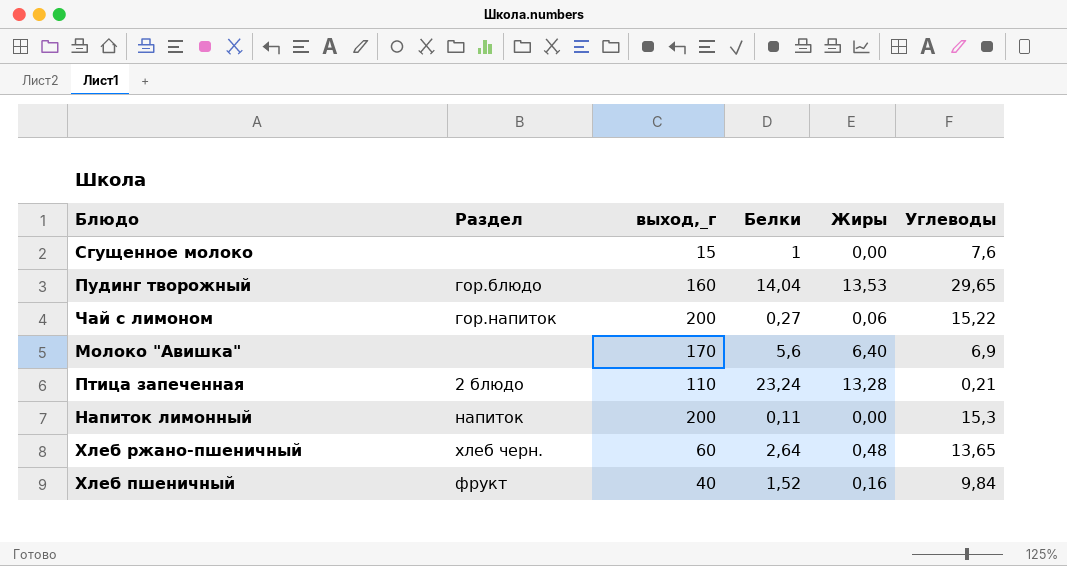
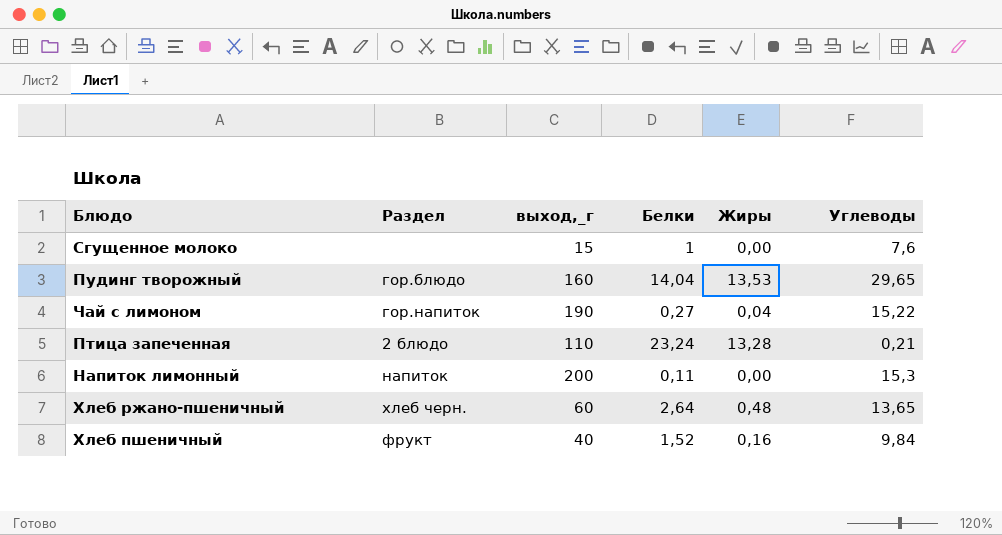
row Молоко "Авишка": none | 170 | 5,6 | 6,40 | 6,9 -> none
Чай с лимоном | выход,_г: 200 -> 190
Чай с лимоном | Жиры: 0,06 -> 0,04

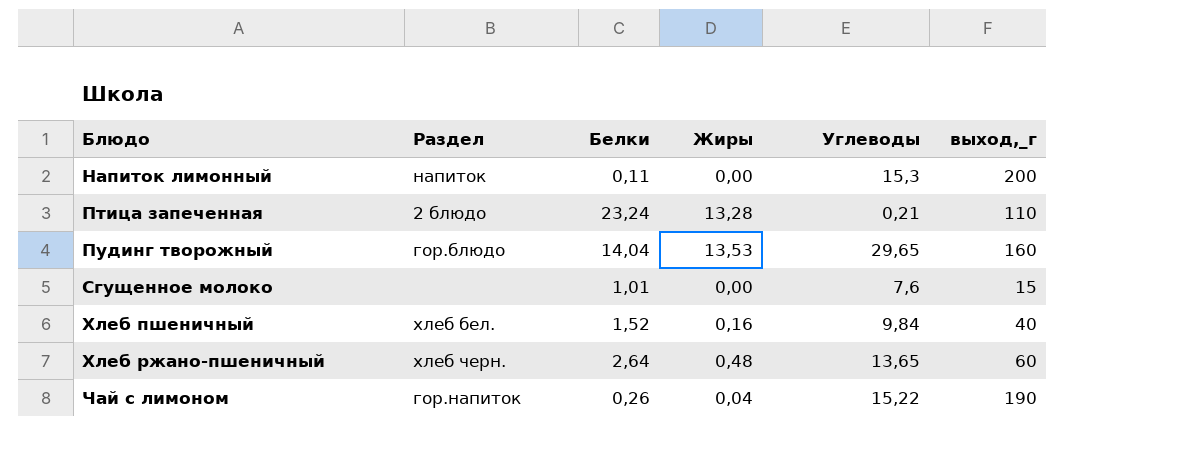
row order: none -> Блюдо ascending
column выход,_г | position: 3 -> 6
Сгущенное молоко | Белки: 1 -> 1,01
Хлеб пшеничный | Раздел: фрукт -> хлеб бел.
Чай с лимоном | Белки: 0,27 -> 0,26

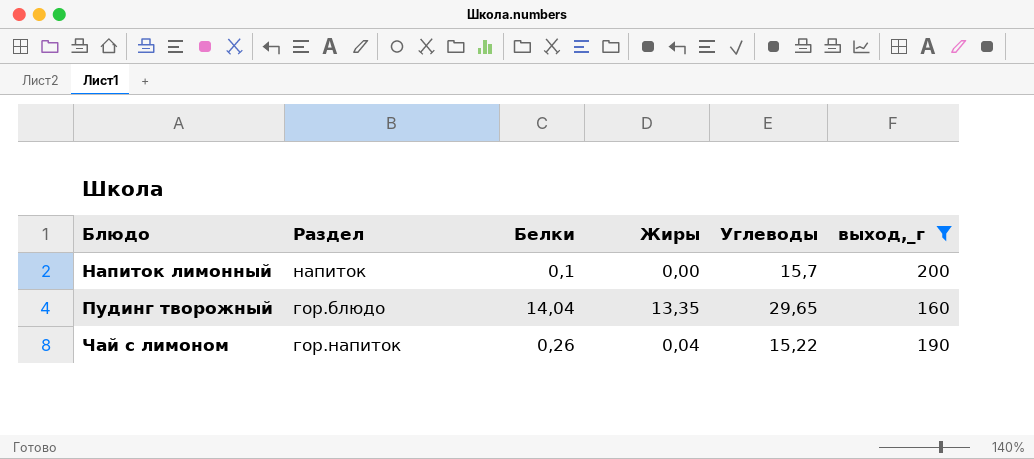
filter: none -> выход,_г >= 160
Напиток лимонный | Белки: 0,11 -> 0,1
Напиток лимонный | Углеводы: 15,3 -> 15,7
Пудинг творожный | Жиры: 13,53 -> 13,35

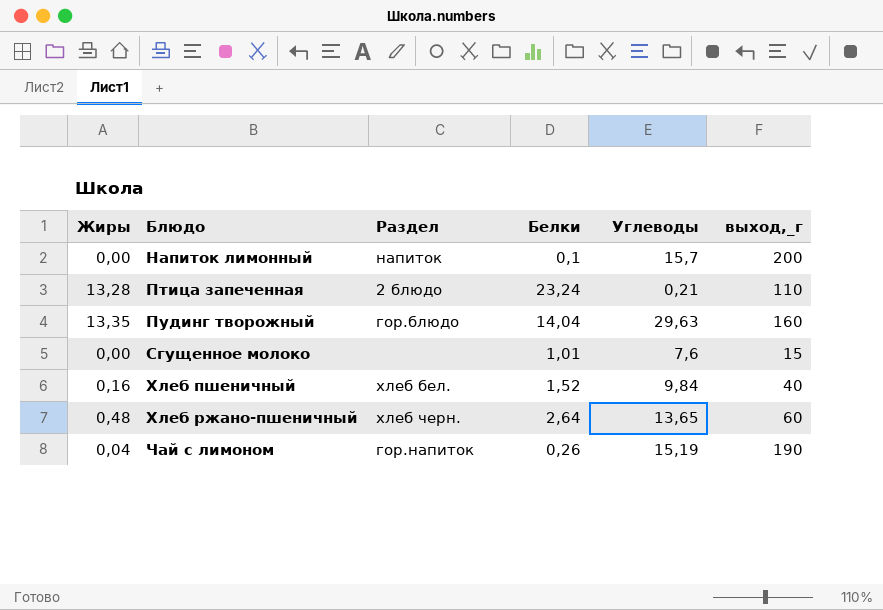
filter: выход,_г >= 160 -> none
column Жиры | position: 4 -> 1
Пудинг творожный | Углеводы: 29,65 -> 29,63
Чай с лимоном | Углеводы: 15,22 -> 15,19

